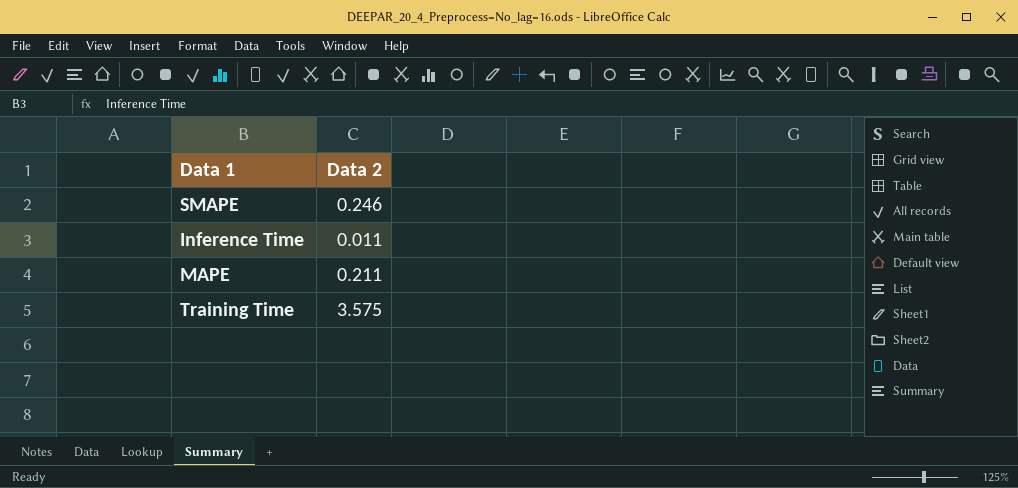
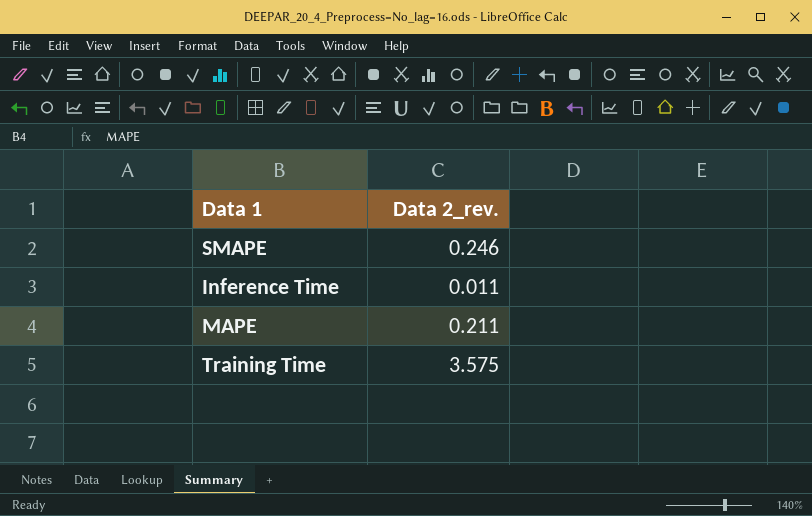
column name: Data 2 -> Data 2_rev.

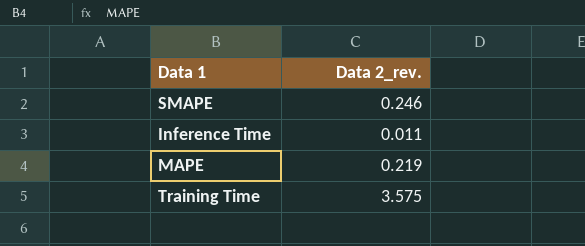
MAPE | Data 2_rev.: 0.211 -> 0.219

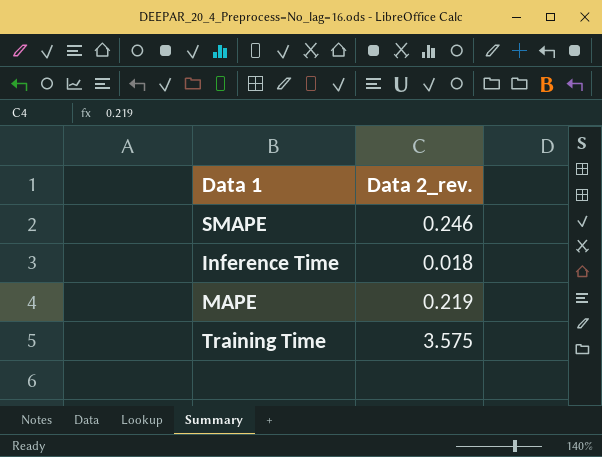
Inference Time | Data 2_rev.: 0.011 -> 0.018

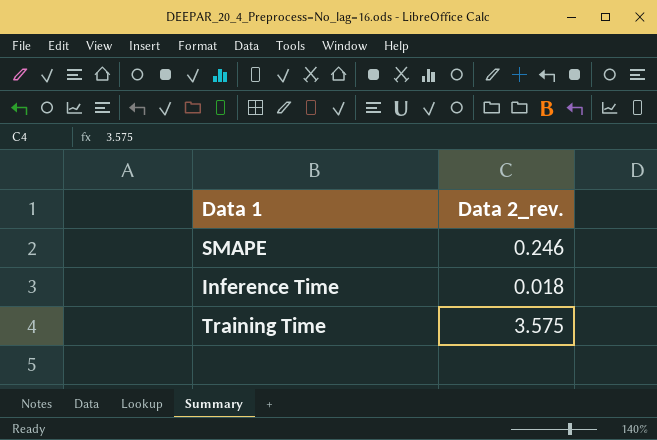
row MAPE: 0.219 -> none

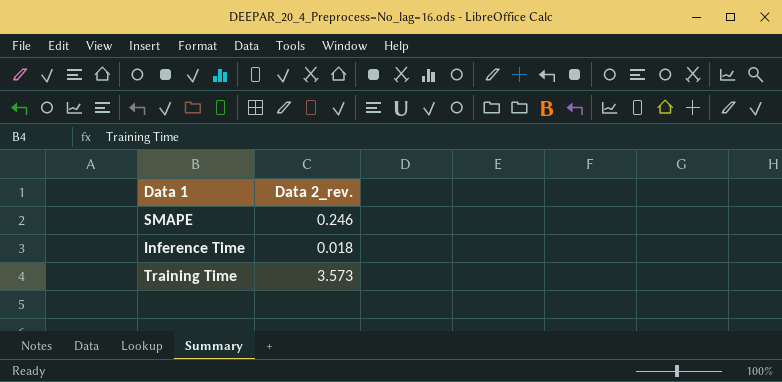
Training Time | Data 2_rev.: 3.575 -> 3.573

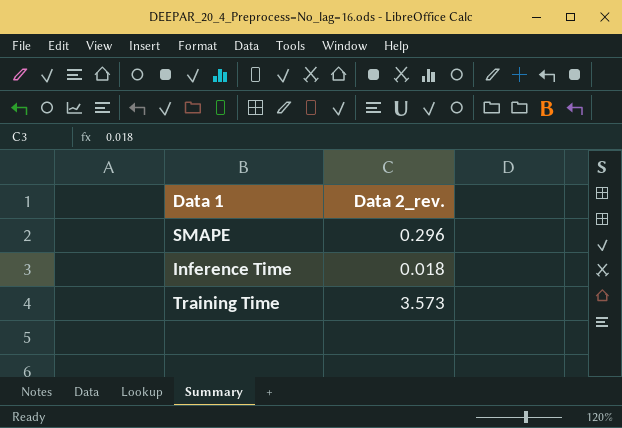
SMAPE | Data 2_rev.: 0.246 -> 0.296

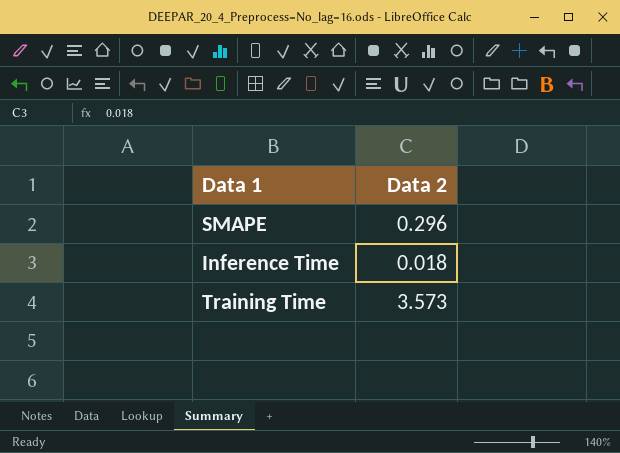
column name: Data 2_rev. -> Data 2

